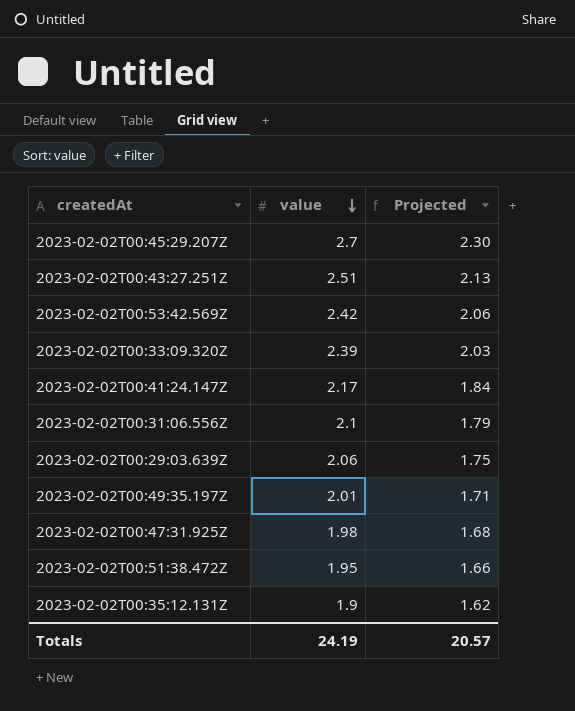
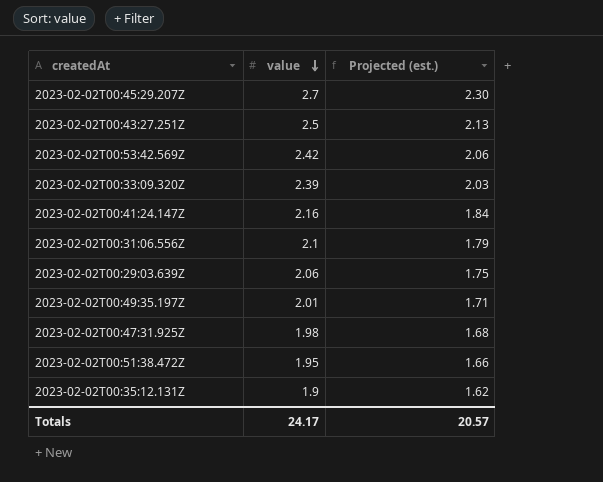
column name: Projected -> Projected (est.)
2023-02-02T00:43:27.251Z | value: 2.51 -> 2.5
2023-02-02T00:41:24.147Z | value: 2.17 -> 2.16
Totals | value: 24.19 -> 24.17

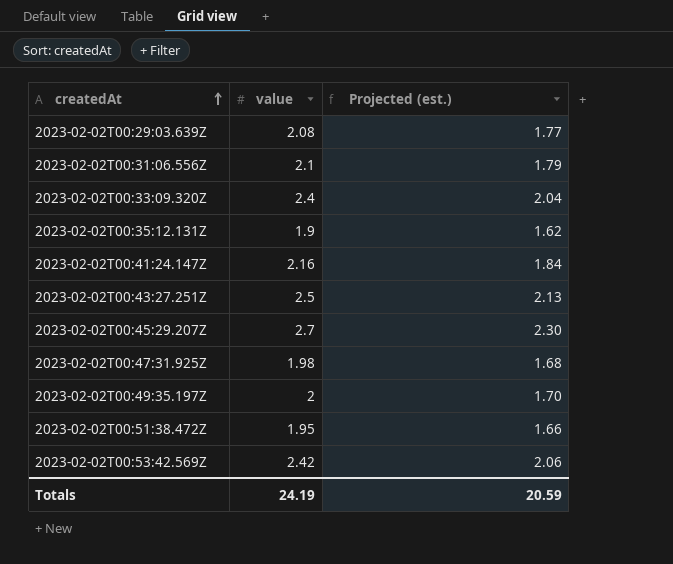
row order: value descending -> createdAt ascending
2023-02-02T00:29:03.639Z | value: 2.06 -> 2.08
2023-02-02T00:29:03.639Z | Projected (est.): 1.75 -> 1.77
2023-02-02T00:33:09.320Z | value: 2.39 -> 2.4
2023-02-02T00:33:09.320Z | Projected (est.): 2.03 -> 2.04
2023-02-02T00:49:35.197Z | value: 2.01 -> 2
2023-02-02T00:49:35.197Z | Projected (est.): 1.71 -> 1.70
Totals | value: 24.17 -> 24.19
Totals | Projected (est.): 20.57 -> 20.59

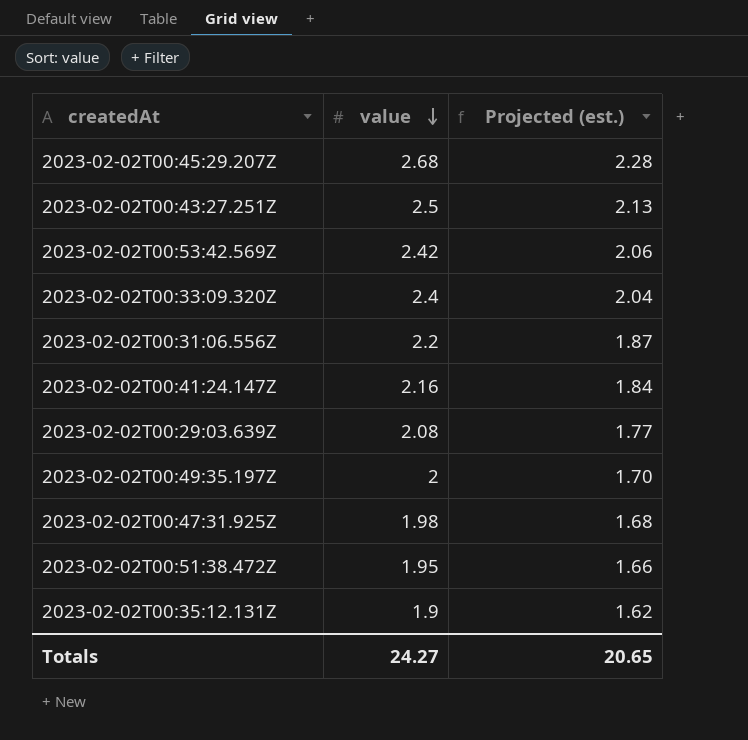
row order: createdAt ascending -> value descending
2023-02-02T00:45:29.207Z | value: 2.7 -> 2.68
2023-02-02T00:45:29.207Z | Projected (est.): 2.30 -> 2.28
2023-02-02T00:31:06.556Z | value: 2.1 -> 2.2
2023-02-02T00:31:06.556Z | Projected (est.): 1.79 -> 1.87
Totals | value: 24.19 -> 24.27
Totals | Projected (est.): 20.59 -> 20.65

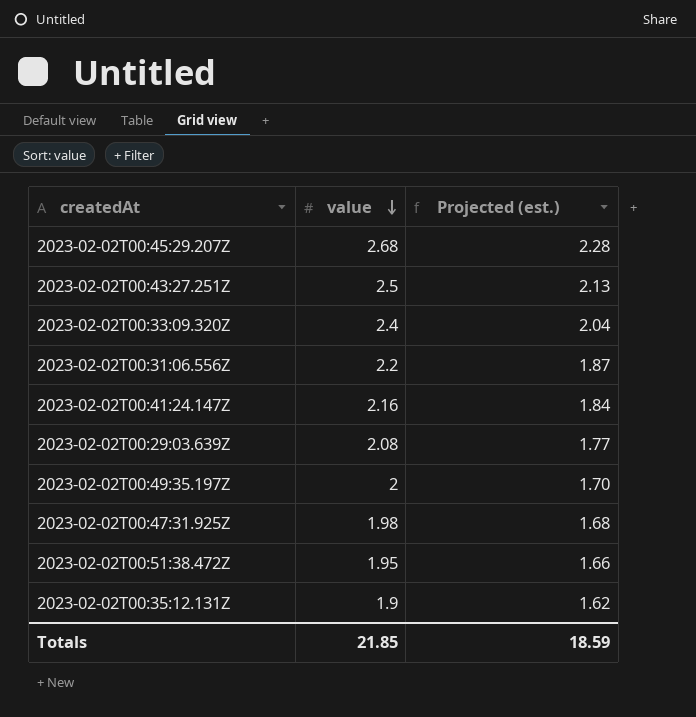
row 2023-02-02T00:53:42.569Z: 2.42 | 2.06 -> none
Totals | value: 24.27 -> 21.85
Totals | Projected (est.): 20.65 -> 18.59

